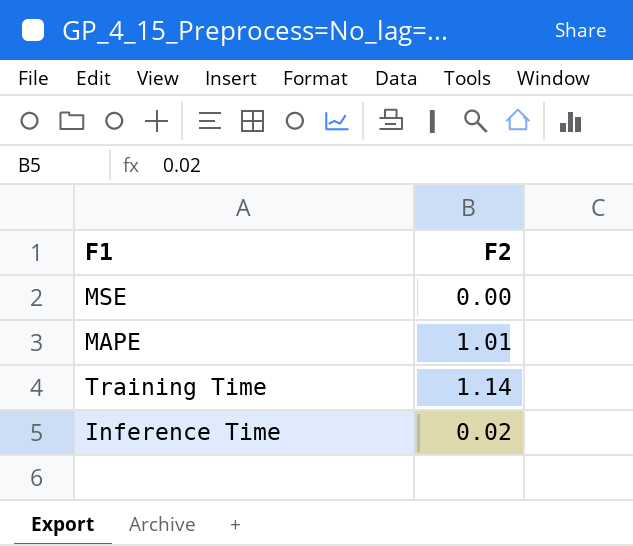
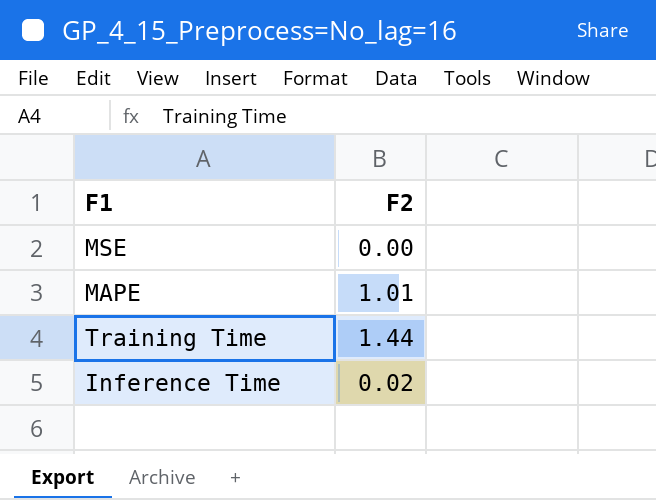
Training Time | F2: 1.14 -> 1.44

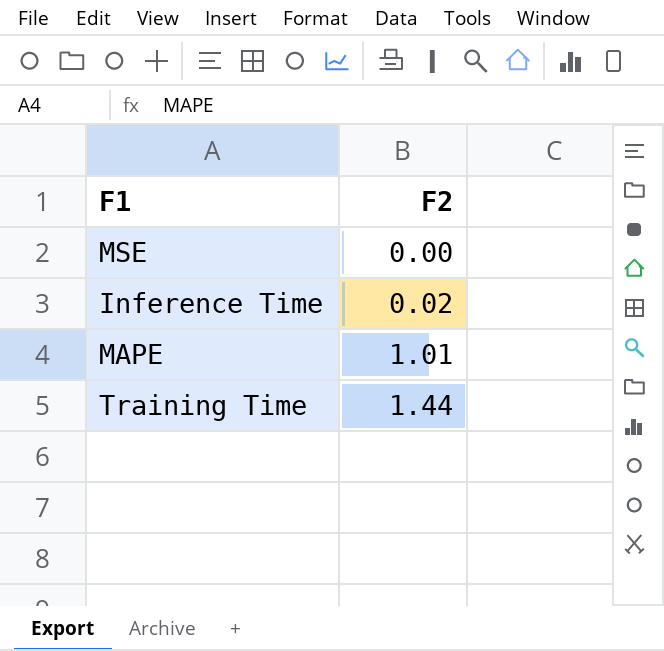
row order: none -> F2 ascending

